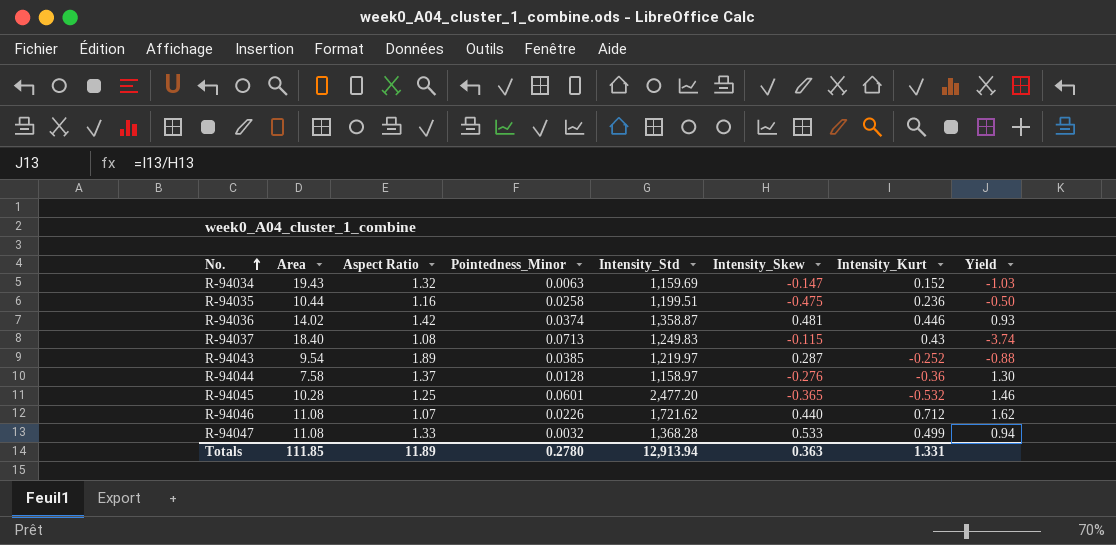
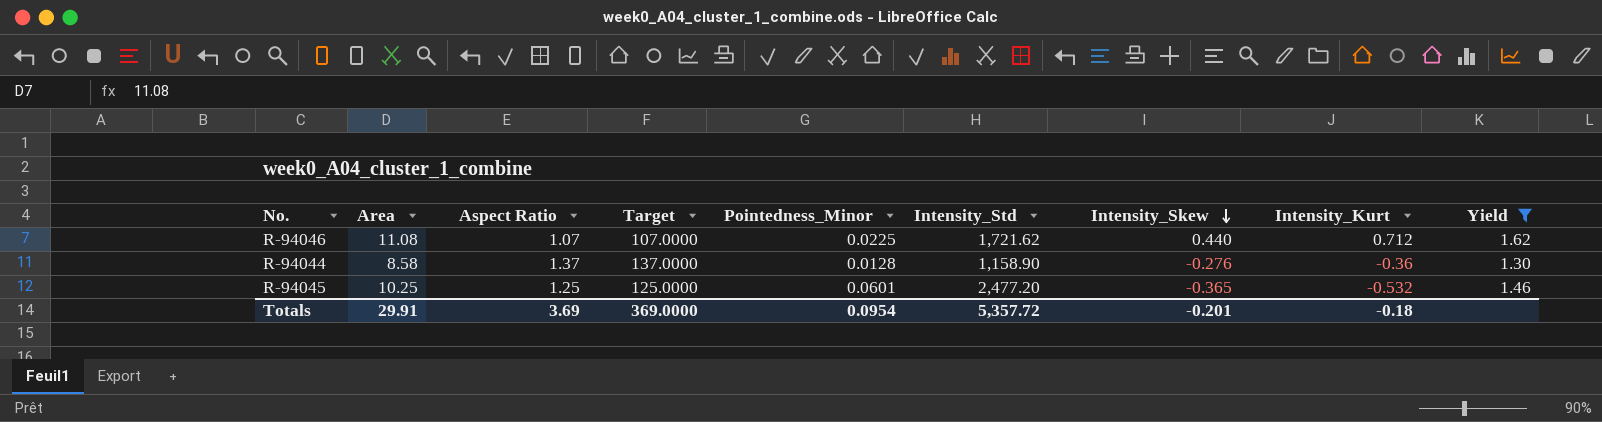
filter: none -> Yield >= 1.30
row order: No. ascending -> Intensity_Skew descending
column Target | formula: none -> [Aspect Ratio] * 100
R-94046 | Pointedness_Minor: 0.0226 -> 0.0225
R-94044 | Area: 7.58 -> 8.58
R-94044 | Intensity_Std: 1,158.97 -> 1,158.90
R-94045 | Area: 10.28 -> 10.25
Totals | Area: 111.85 -> 29.91
Totals | Aspect Ratio: 11.89 -> 3.69
Totals | Pointedness_Minor: 0.2780 -> 0.0954
Totals | Intensity_Std: 12,913.94 -> 5,357.72
Totals | Intensity_Skew: 0.363 -> -0.201
Totals | Intensity_Kurt: 1.331 -> -0.18

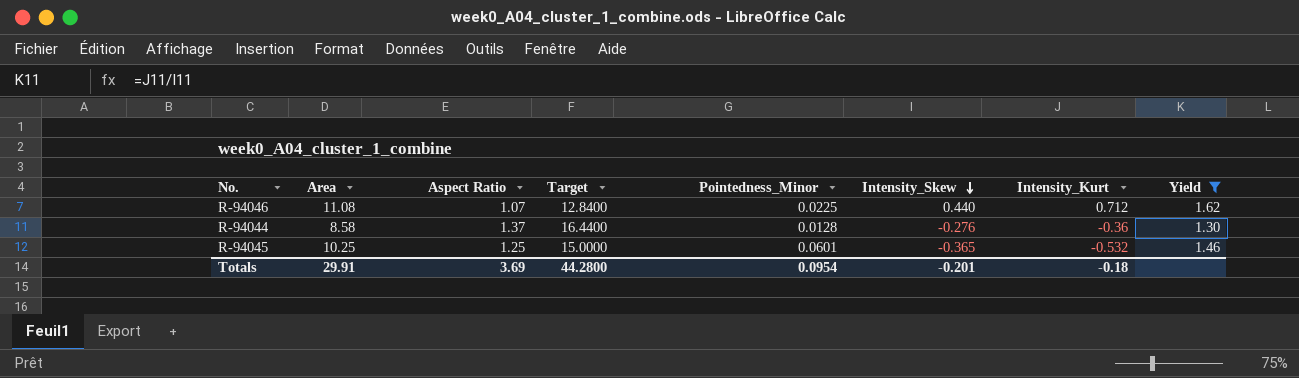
column Intensity_Std | position: 6 -> none
column Target | formula: [Aspect Ratio] * 100 -> [Aspect Ratio] * 12
Totals | Target: 369.0000 -> 44.2800

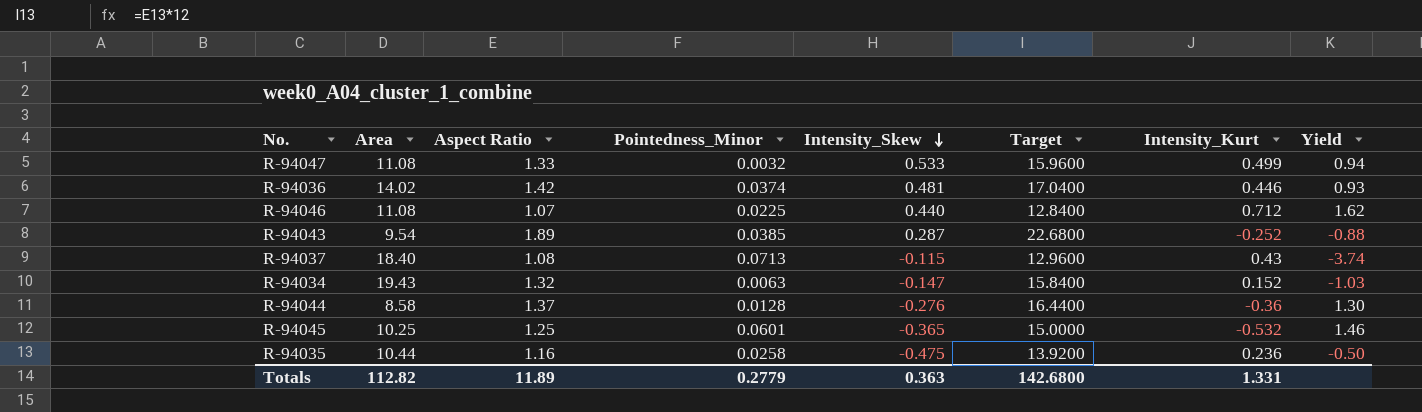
filter: Yield >= 1.30 -> none
column Target | position: 4 -> 6
Totals | Area: 29.91 -> 112.82
Totals | Aspect Ratio: 3.69 -> 11.89
Totals | Pointedness_Minor: 0.0954 -> 0.2779
Totals | Intensity_Skew: -0.201 -> 0.363
Totals | Target: 44.2800 -> 142.6800
Totals | Intensity_Kurt: -0.18 -> 1.331

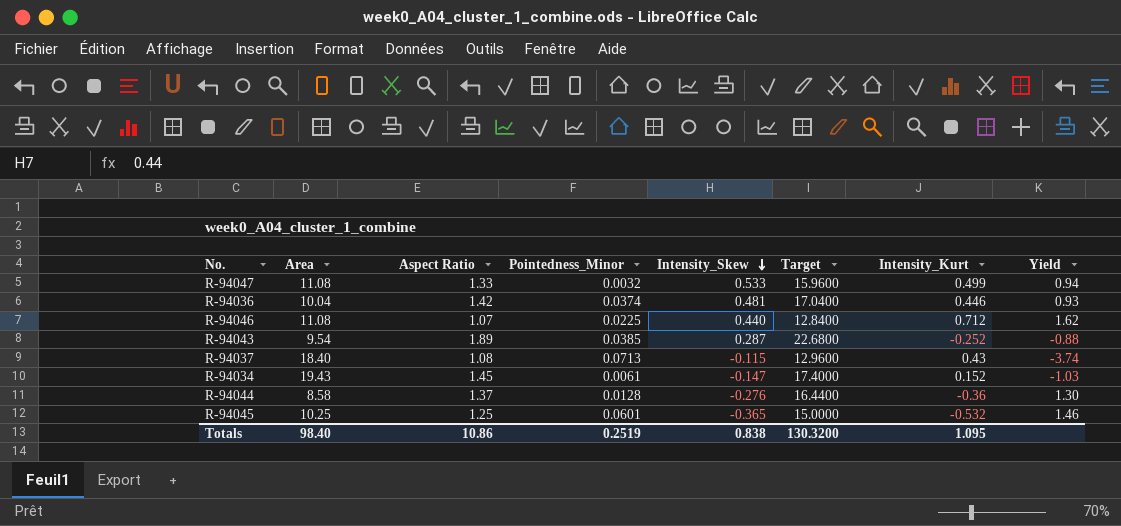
row R-94035: 10.44 | 1.16 | 0.0258 | -0.475 | 13.9200 | 0.236 | -0.50 -> none
R-94036 | Area: 14.02 -> 10.04
R-94034 | Aspect Ratio: 1.32 -> 1.45
R-94034 | Pointedness_Minor: 0.0063 -> 0.0061
R-94034 | Target: 15.8400 -> 17.4000
Totals | Area: 112.82 -> 98.40
Totals | Aspect Ratio: 11.89 -> 10.86
Totals | Pointedness_Minor: 0.2779 -> 0.2519
Totals | Intensity_Skew: 0.363 -> 0.838
Totals | Target: 142.6800 -> 130.3200
Totals | Intensity_Kurt: 1.331 -> 1.095

